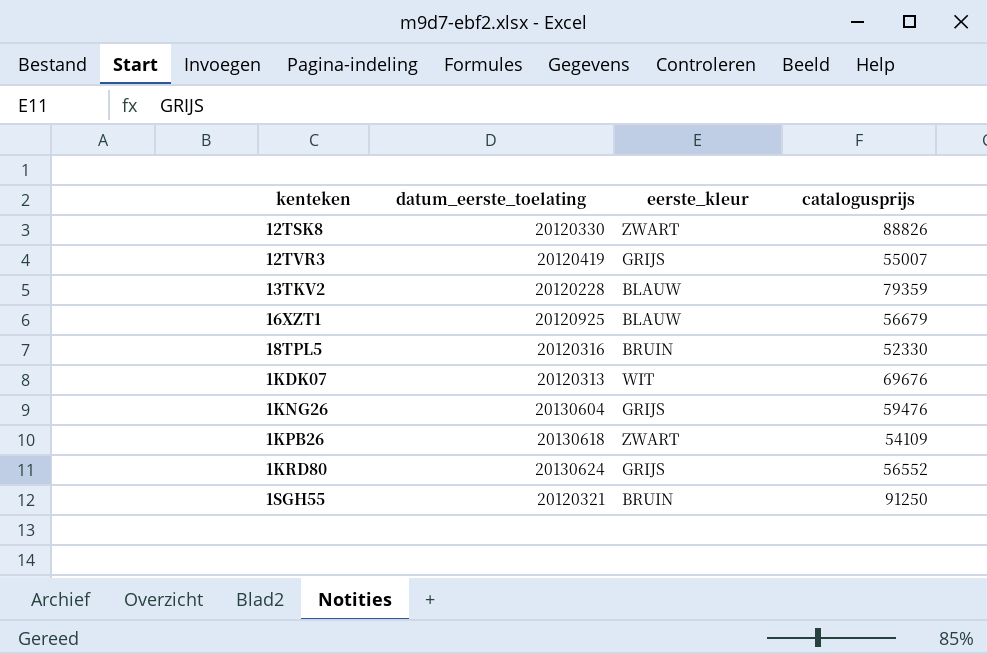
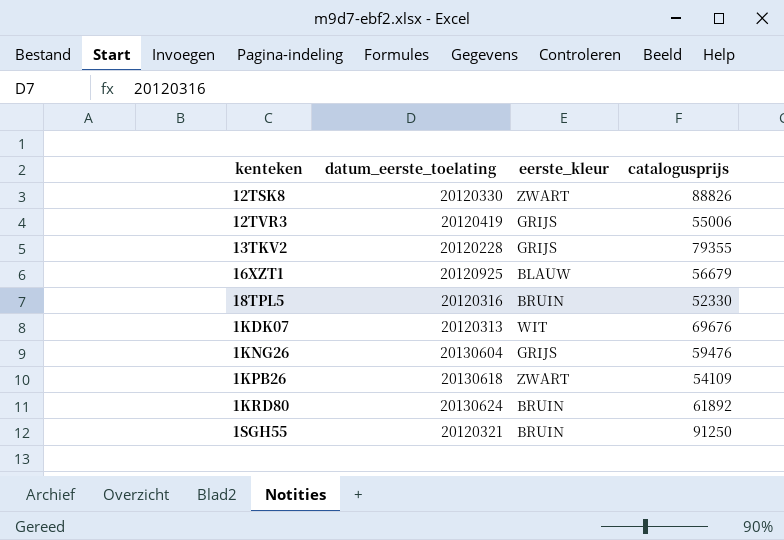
12TVR3 | catalogusprijs: 55007 -> 55006
13TKV2 | eerste_kleur: BLAUW -> GRIJS
13TKV2 | catalogusprijs: 79359 -> 79355
1KRD80 | eerste_kleur: GRIJS -> BRUIN
1KRD80 | catalogusprijs: 56552 -> 61892

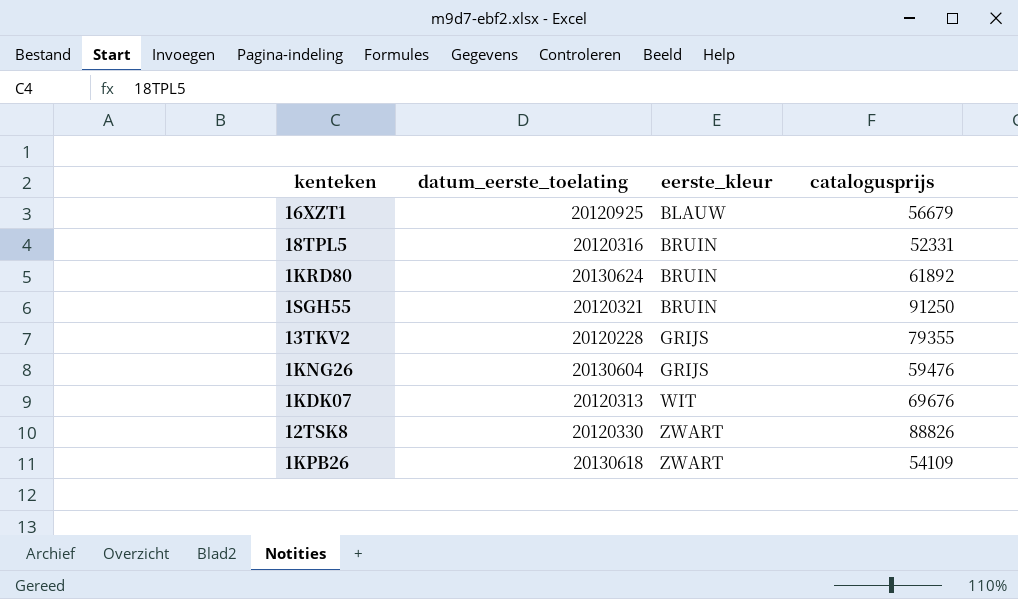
row order: none -> eerste_kleur ascending
row 12TVR3: 20120419 | GRIJS | 55006 -> none
18TPL5 | catalogusprijs: 52330 -> 52331

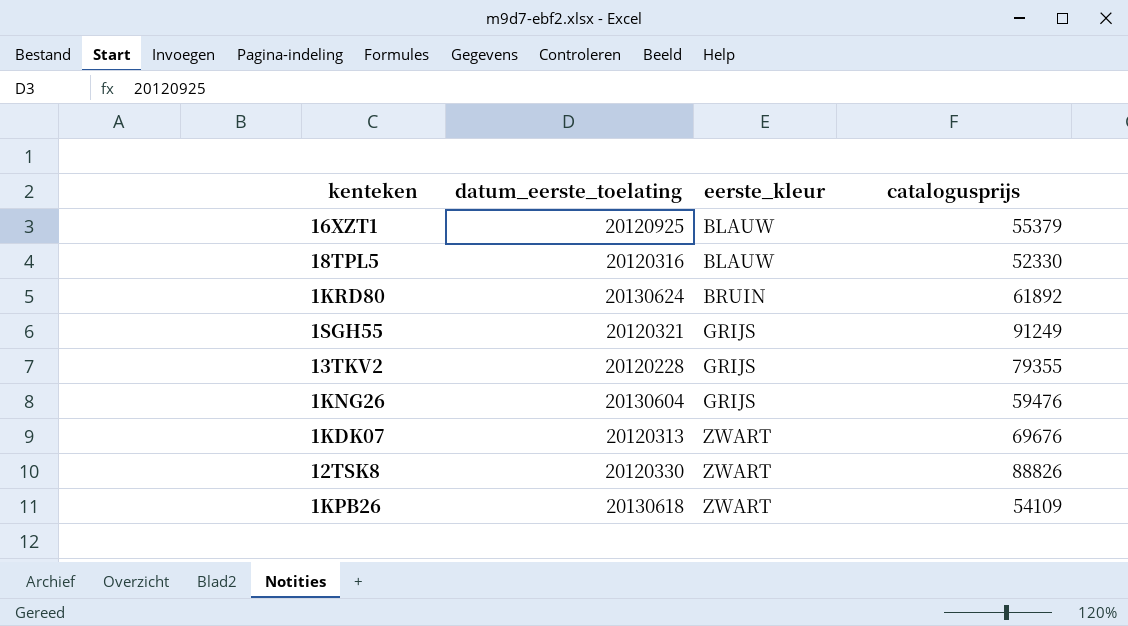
16XZT1 | catalogusprijs: 56679 -> 55379
18TPL5 | eerste_kleur: BRUIN -> BLAUW
18TPL5 | catalogusprijs: 52331 -> 52330
1SGH55 | eerste_kleur: BRUIN -> GRIJS
1SGH55 | catalogusprijs: 91250 -> 91249
1KDK07 | eerste_kleur: WIT -> ZWART

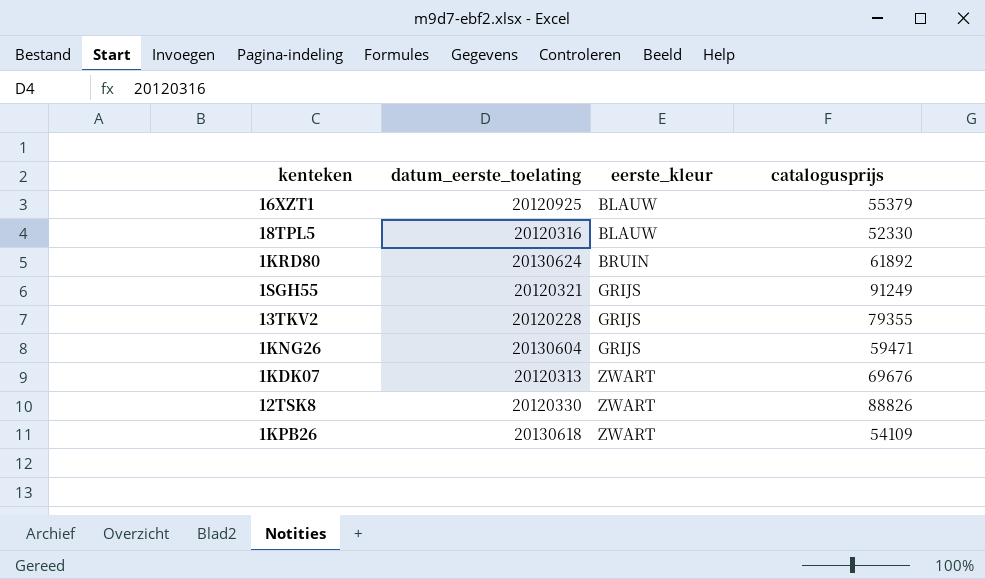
1KNG26 | catalogusprijs: 59476 -> 59471

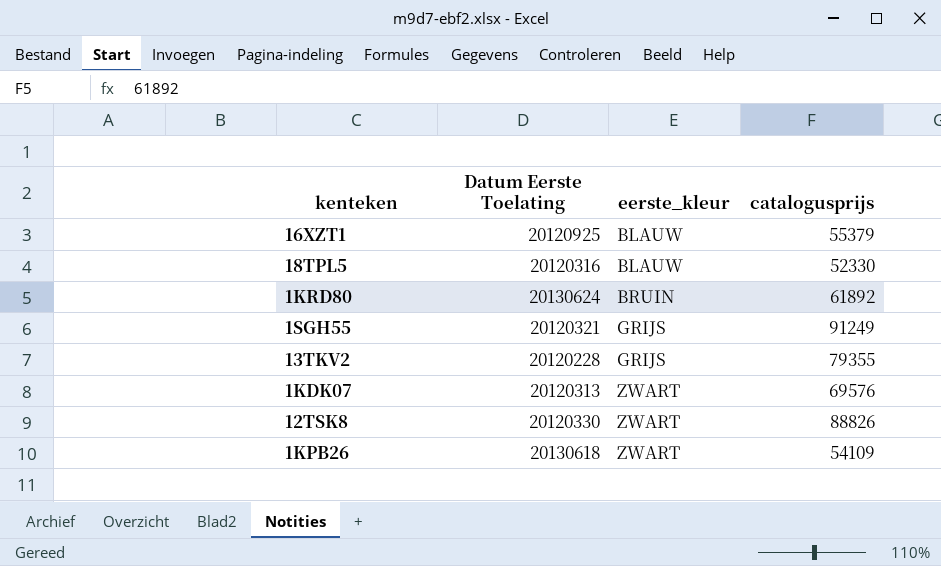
column name: datum_eerste_toelating -> Datum Eerste Toelating
row 1KNG26: 20130604 | GRIJS | 59471 -> none
1KDK07 | catalogusprijs: 69676 -> 69576

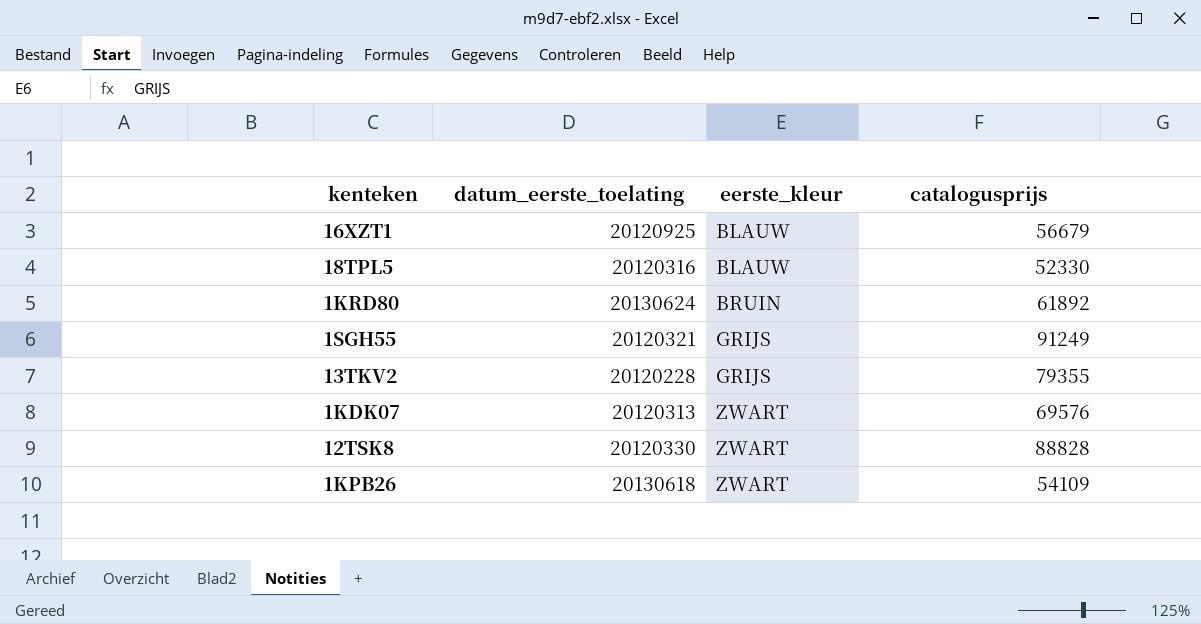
column name: Datum Eerste Toelating -> datum_eerste_toelating
16XZT1 | catalogusprijs: 55379 -> 56679
12TSK8 | catalogusprijs: 88826 -> 88828

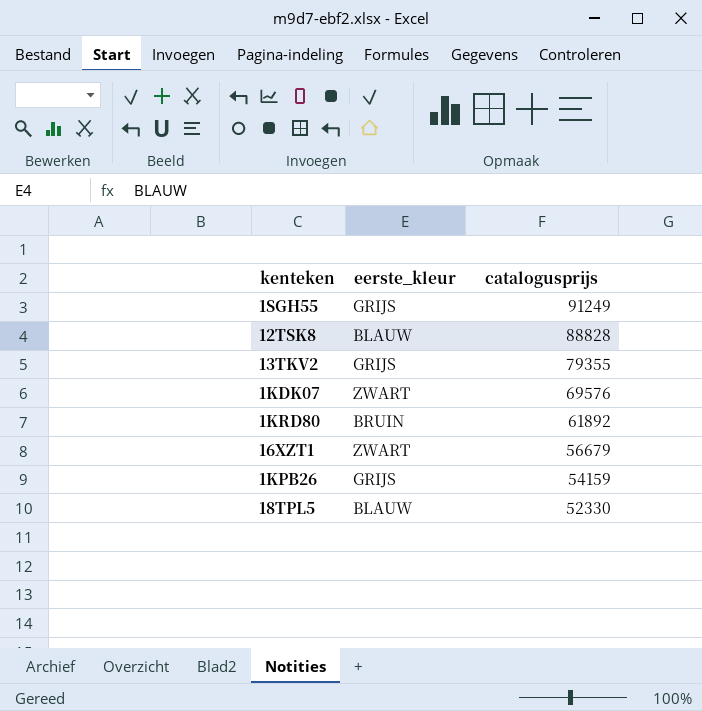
row order: eerste_kleur ascending -> catalogusprijs descending
column datum_eerste_toelating | position: 2 -> none
12TSK8 | eerste_kleur: ZWART -> BLAUW
16XZT1 | eerste_kleur: BLAUW -> ZWART
1KPB26 | eerste_kleur: ZWART -> GRIJS
1KPB26 | catalogusprijs: 54109 -> 54159

